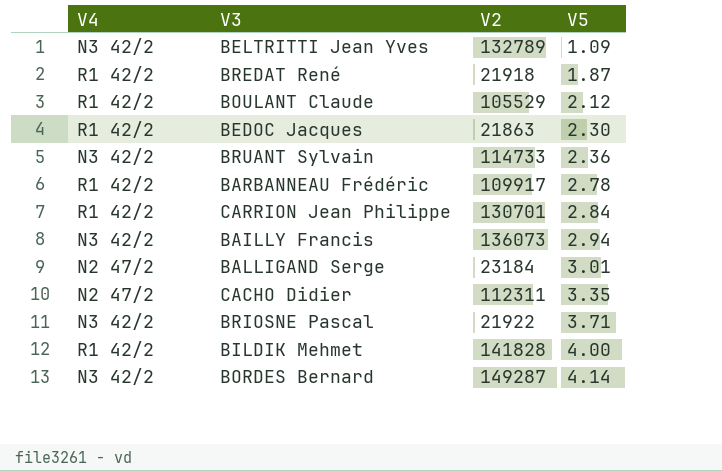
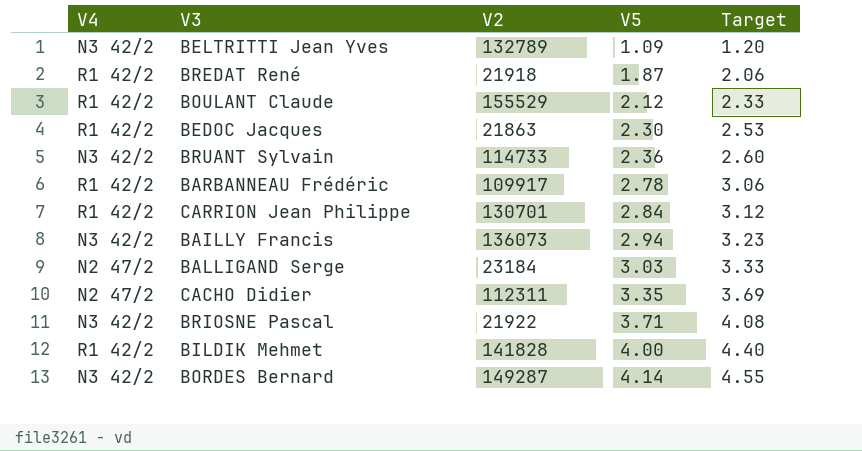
column Target | formula: none -> [V5] * 1.1
BOULANT Claude | V2: 105529 -> 155529
BALLIGAND Serge | V5: 3.01 -> 3.03

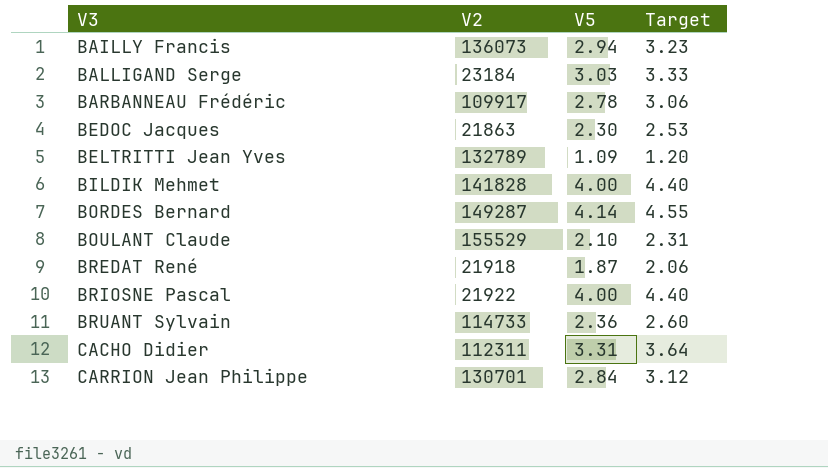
row order: V5 ascending -> V3 ascending
column V4 | position: 1 -> none
BOULANT Claude | V5: 2.12 -> 2.10
BOULANT Claude | Target: 2.33 -> 2.31
BRIOSNE Pascal | V5: 3.71 -> 4.00
BRIOSNE Pascal | Target: 4.08 -> 4.40
CACHO Didier | V5: 3.35 -> 3.31
CACHO Didier | Target: 3.69 -> 3.64

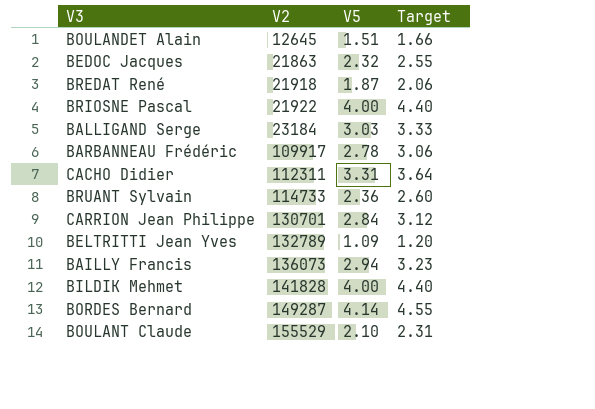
row order: V3 ascending -> V2 ascending
row BOULANDET Alain: none -> 12645 | 1.51 | 1.66
BEDOC Jacques | V5: 2.30 -> 2.32
BEDOC Jacques | Target: 2.53 -> 2.55

